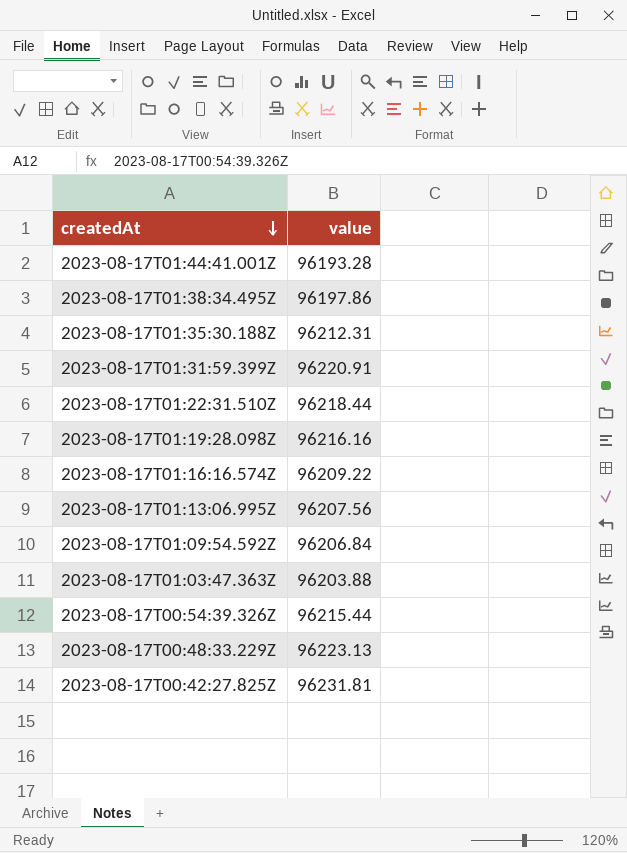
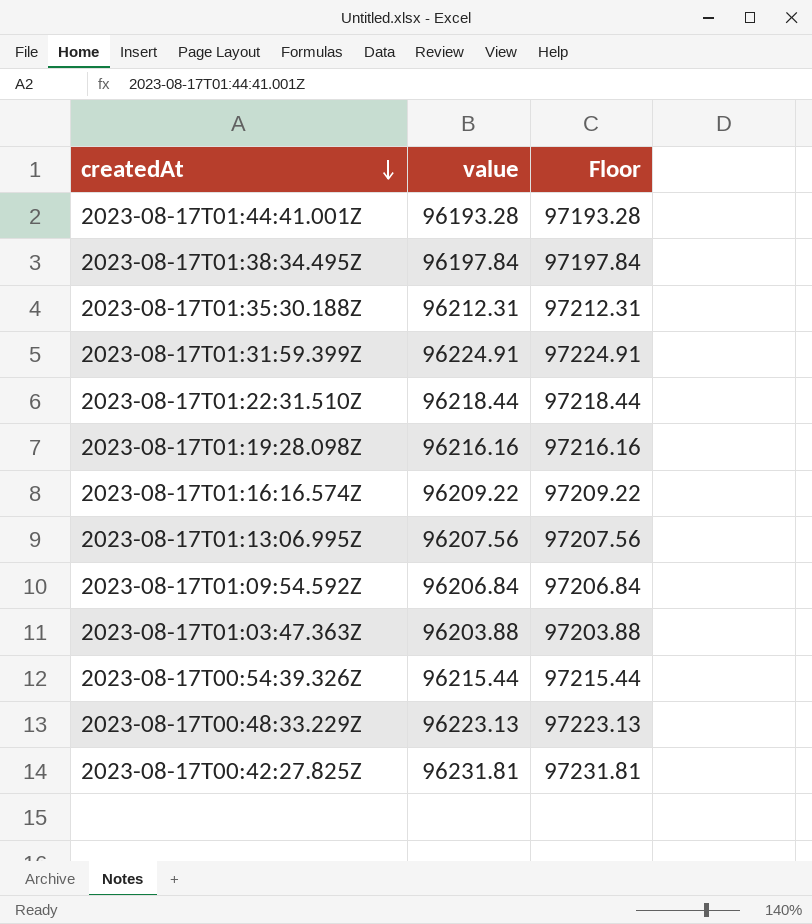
column Floor | formula: none -> [value] + 1000
2023-08-17T01:38:34.495Z | value: 96197.86 -> 96197.84
2023-08-17T01:31:59.399Z | value: 96220.91 -> 96224.91

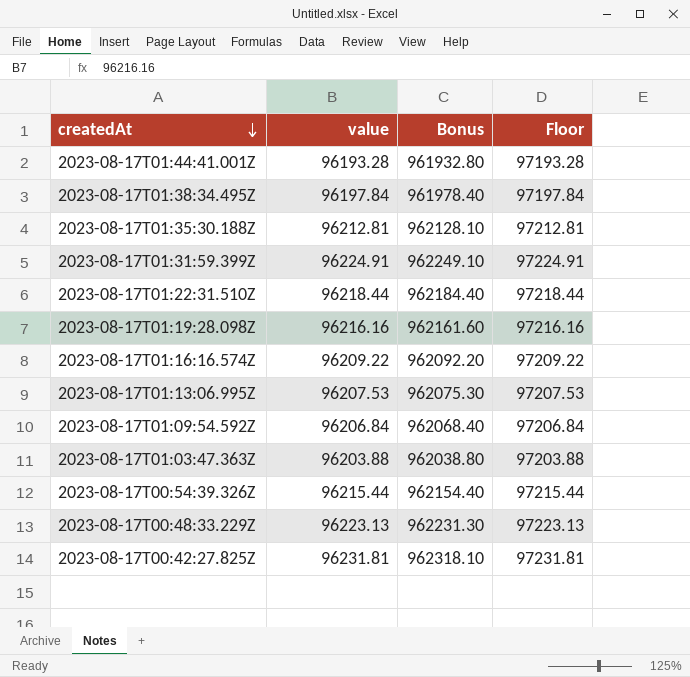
column Bonus | formula: none -> [value] * 10
2023-08-17T01:35:30.188Z | value: 96212.31 -> 96212.81
2023-08-17T01:35:30.188Z | Floor: 97212.31 -> 97212.81
2023-08-17T01:13:06.995Z | value: 96207.56 -> 96207.53
2023-08-17T01:13:06.995Z | Floor: 97207.56 -> 97207.53

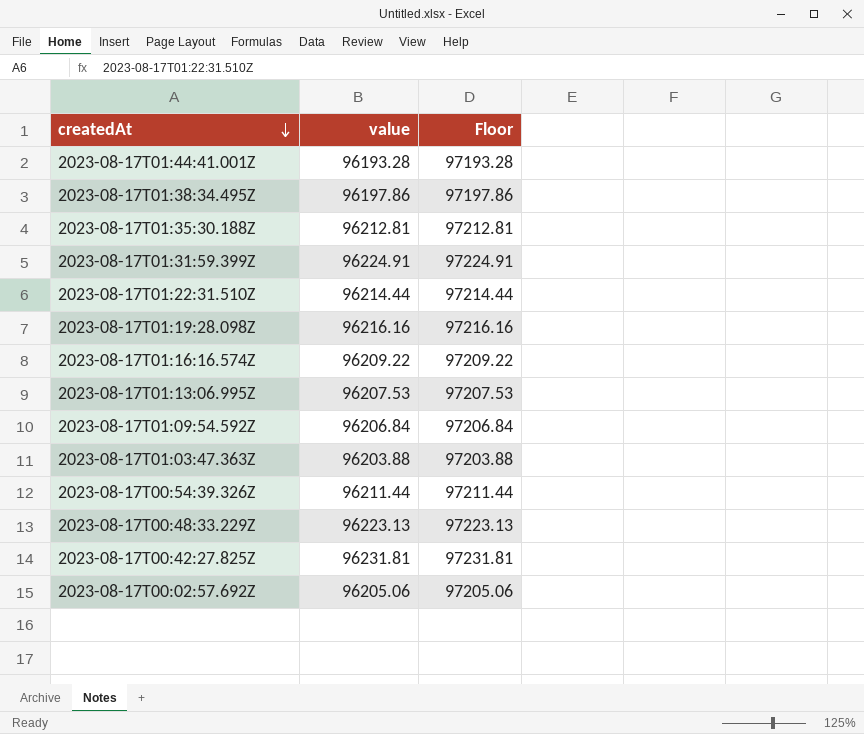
column Bonus | formula: [value] * 10 -> none
2023-08-17T01:38:34.495Z | value: 96197.84 -> 96197.86
2023-08-17T01:38:34.495Z | Floor: 97197.84 -> 97197.86
2023-08-17T01:22:31.510Z | value: 96218.44 -> 96214.44
2023-08-17T01:22:31.510Z | Floor: 97218.44 -> 97214.44
2023-08-17T00:54:39.326Z | value: 96215.44 -> 96211.44
2023-08-17T00:54:39.326Z | Floor: 97215.44 -> 97211.44
row 2023-08-17T00:02:57.692Z: none -> 96205.06 | 97205.06

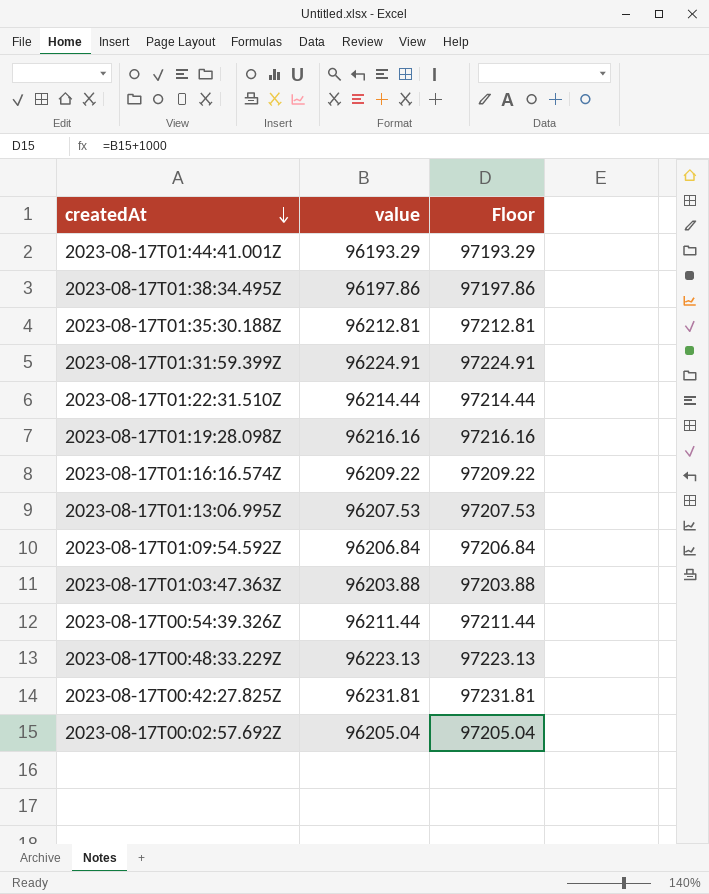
2023-08-17T01:44:41.001Z | value: 96193.28 -> 96193.29
2023-08-17T01:44:41.001Z | Floor: 97193.28 -> 97193.29
2023-08-17T00:02:57.692Z | value: 96205.06 -> 96205.04
2023-08-17T00:02:57.692Z | Floor: 97205.06 -> 97205.04

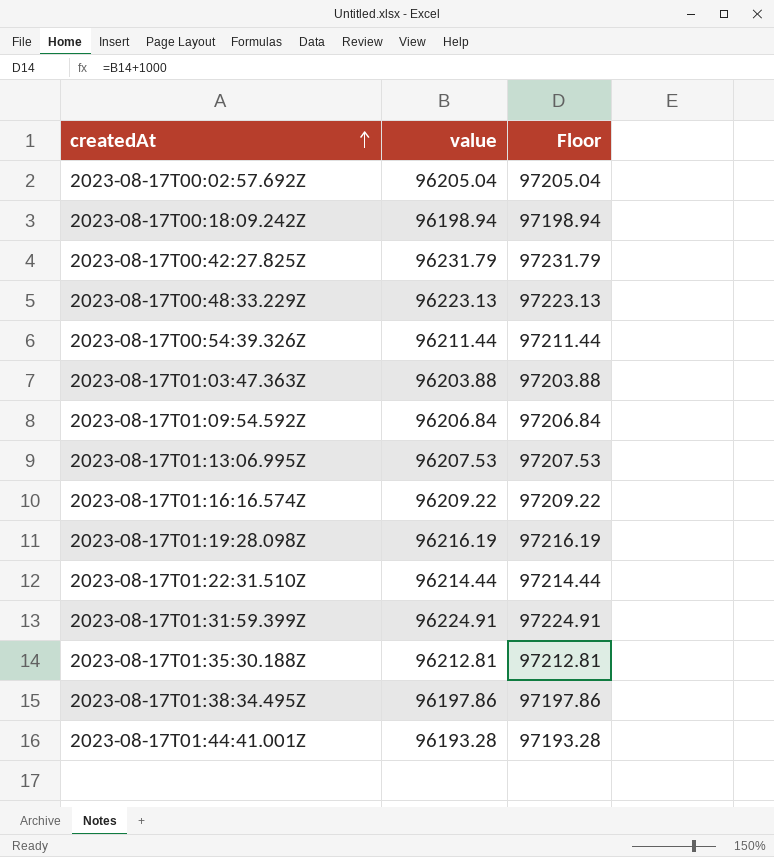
row order: createdAt descending -> createdAt ascending
row 2023-08-17T00:18:09.242Z: none -> 96198.94 | 97198.94
2023-08-17T00:42:27.825Z | value: 96231.81 -> 96231.79
2023-08-17T00:42:27.825Z | Floor: 97231.81 -> 97231.79
2023-08-17T01:19:28.098Z | value: 96216.16 -> 96216.19
2023-08-17T01:19:28.098Z | Floor: 97216.16 -> 97216.19
2023-08-17T01:44:41.001Z | value: 96193.29 -> 96193.28
2023-08-17T01:44:41.001Z | Floor: 97193.29 -> 97193.28

